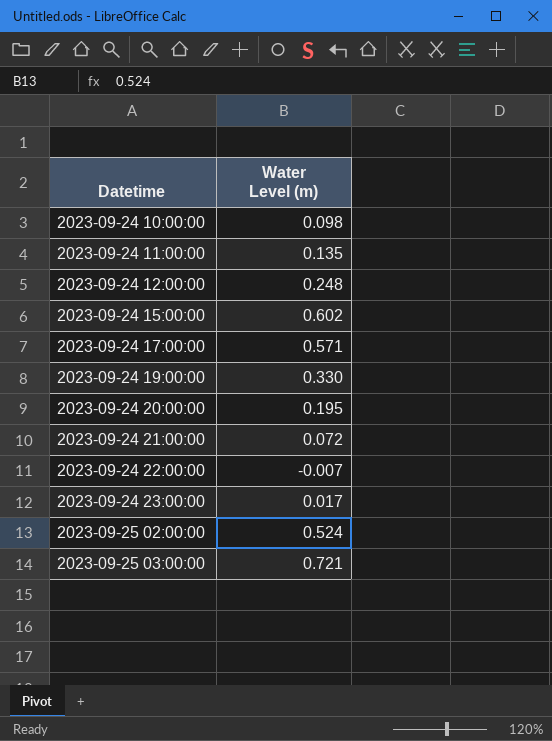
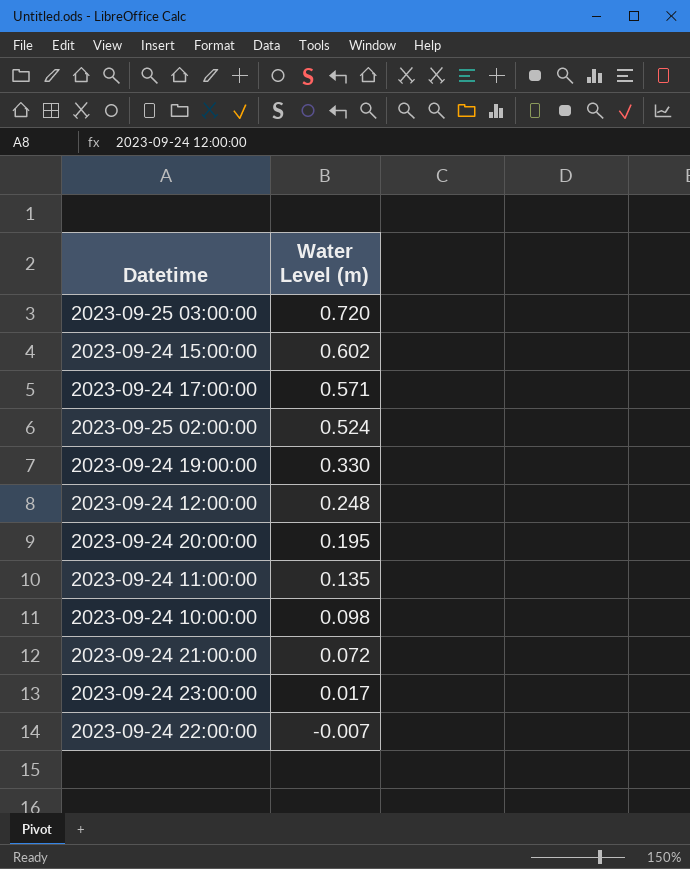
row order: Datetime ascending -> Water Level (m) descending
2023-09-25 03:00:00 | Water Level (m): 0.721 -> 0.720

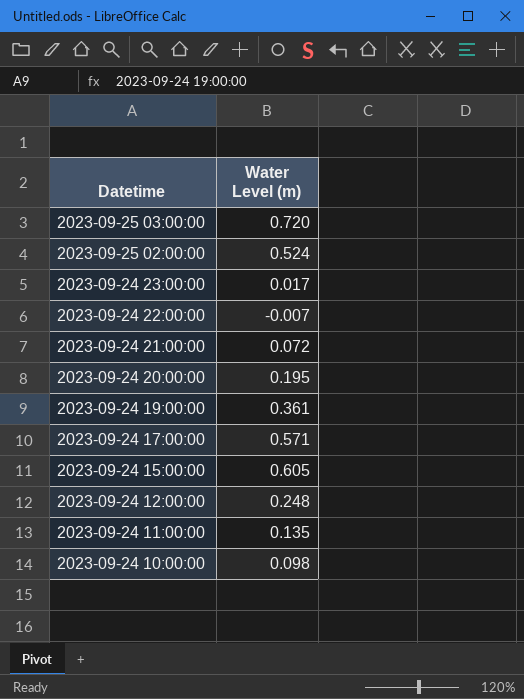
row order: Water Level (m) descending -> Datetime descending
2023-09-24 19:00:00 | Water Level (m): 0.330 -> 0.361
2023-09-24 15:00:00 | Water Level (m): 0.602 -> 0.605

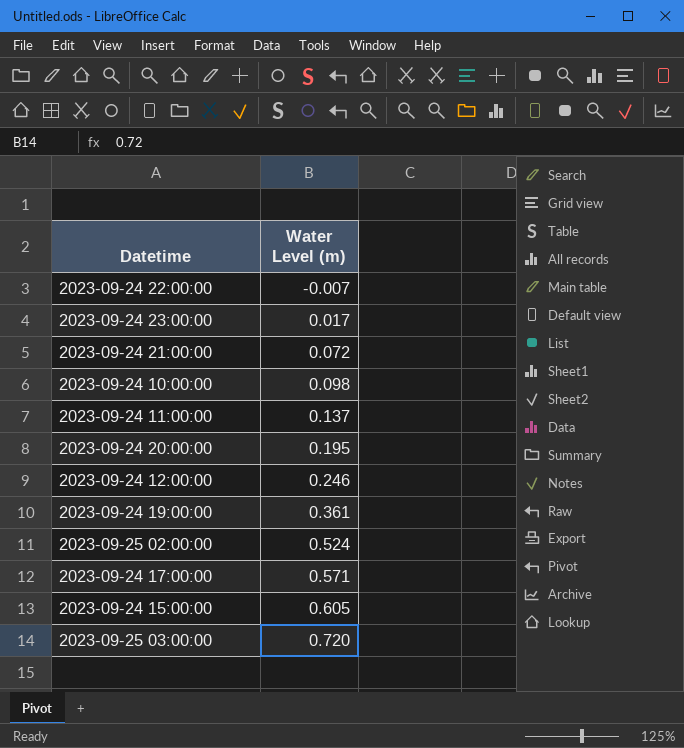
row order: Datetime descending -> Water Level (m) ascending
2023-09-24 11:00:00 | Water Level (m): 0.135 -> 0.137
2023-09-24 12:00:00 | Water Level (m): 0.248 -> 0.246

